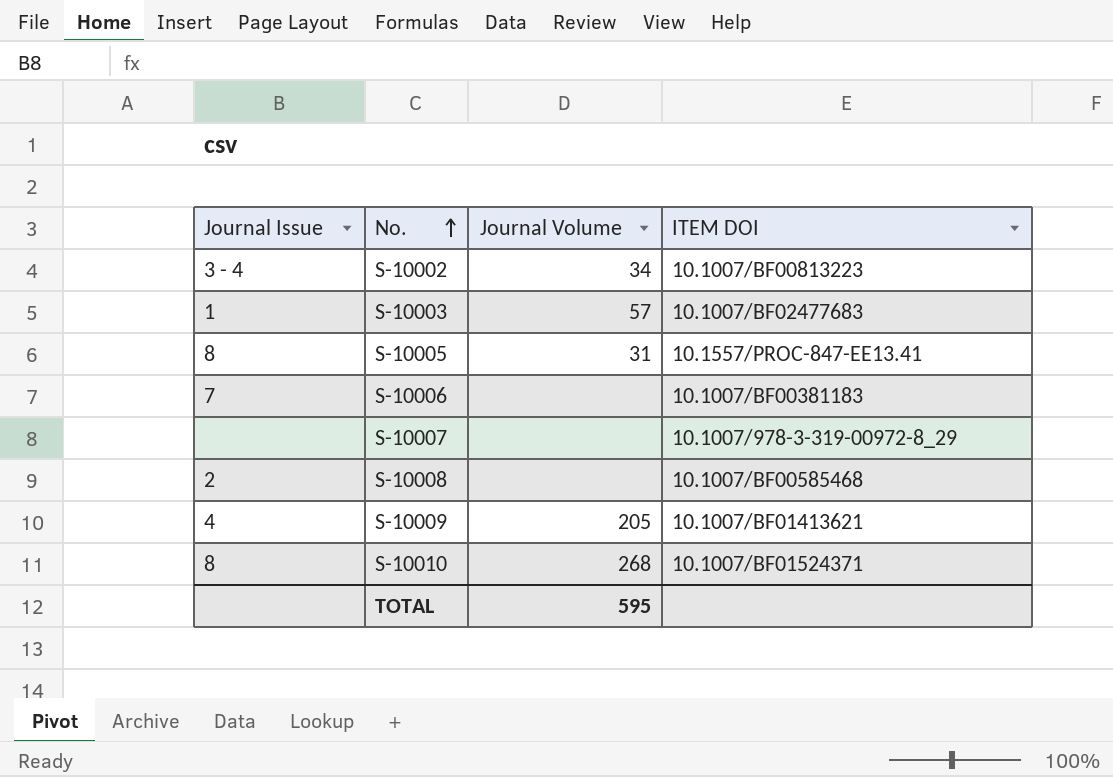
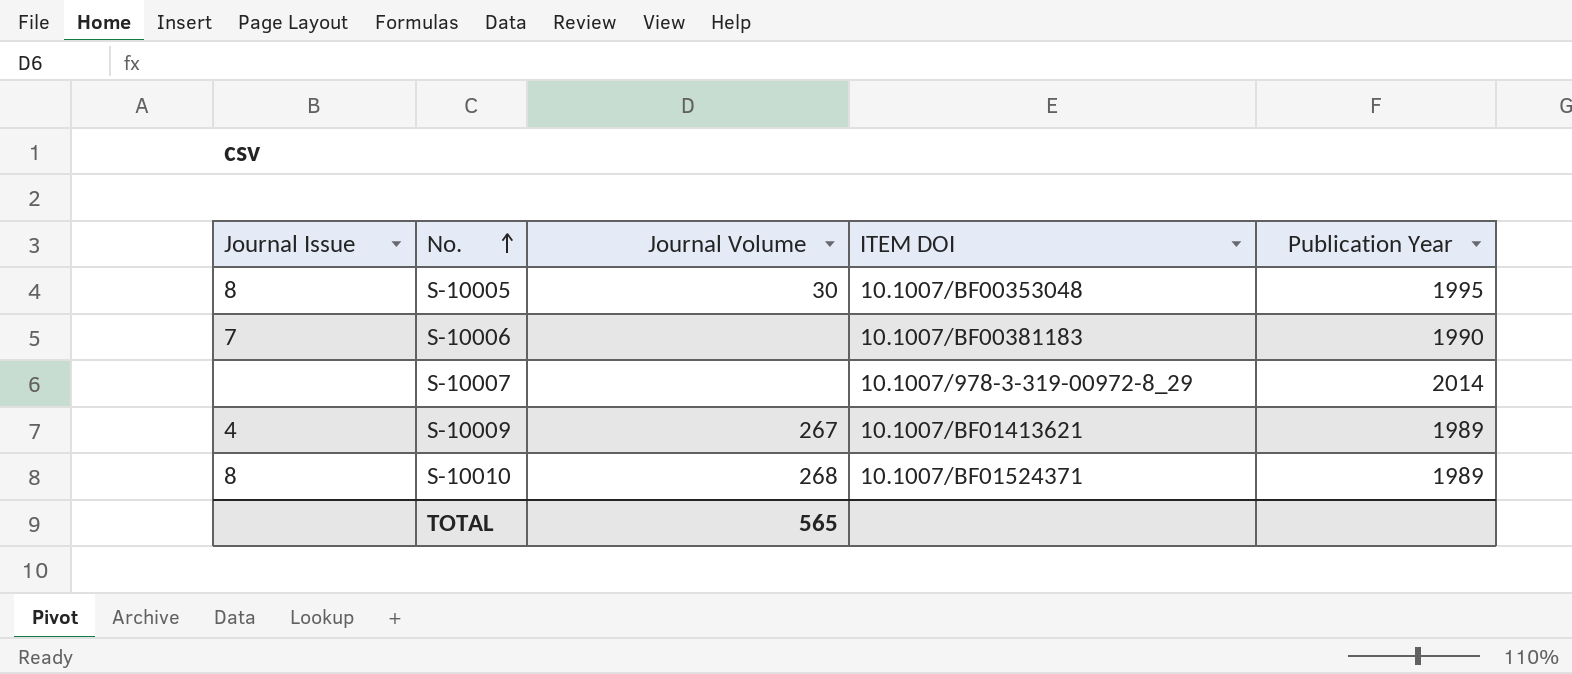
column Publication Year | position: none -> 5
row S-10002: 3 - 4 | 34 | 10.1007/BF00813223 -> none
row S-10003: 1 | 57 | 10.1007/BF02477683 -> none
row S-10008: 2 | none | 10.1007/BF00585468 -> none
S-10005 | Journal Volume: 31 -> 30
S-10005 | ITEM DOI: 10.1557/PROC-847-EE13.41 -> 10.1007/BF00353048
S-10009 | Journal Volume: 205 -> 267
TOTAL | Journal Volume: 595 -> 565

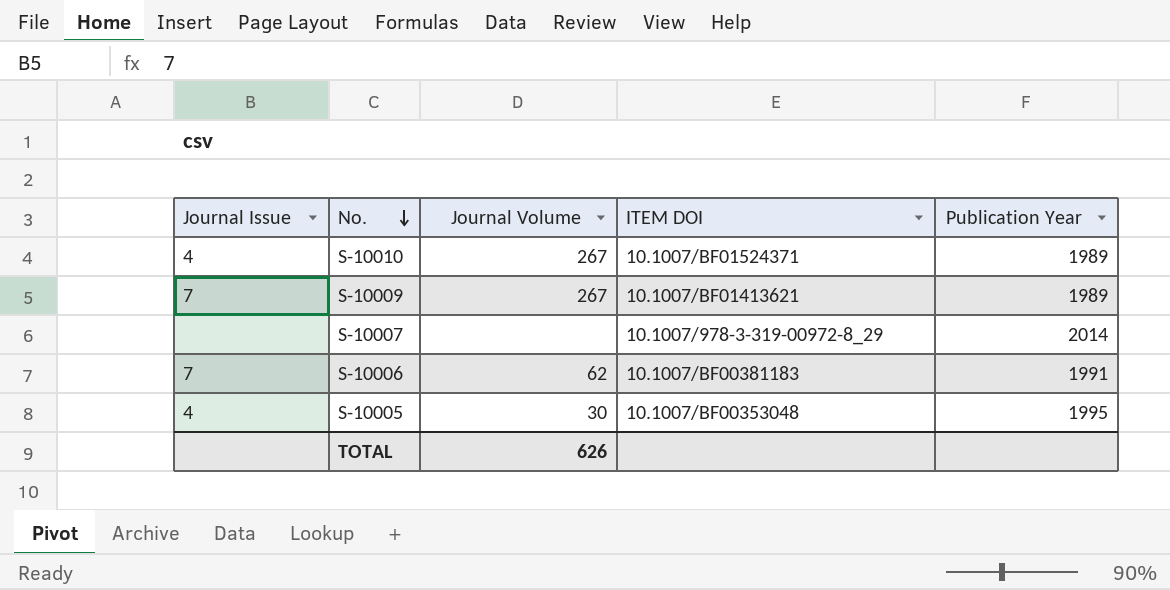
row order: No. ascending -> No. descending
S-10010 | Journal Issue: 8 -> 4
S-10010 | Journal Volume: 268 -> 267
S-10009 | Journal Issue: 4 -> 7
S-10006 | Journal Volume: none -> 62
S-10006 | Publication Year: 1990 -> 1991
S-10005 | Journal Issue: 8 -> 4
TOTAL | Journal Volume: 565 -> 626

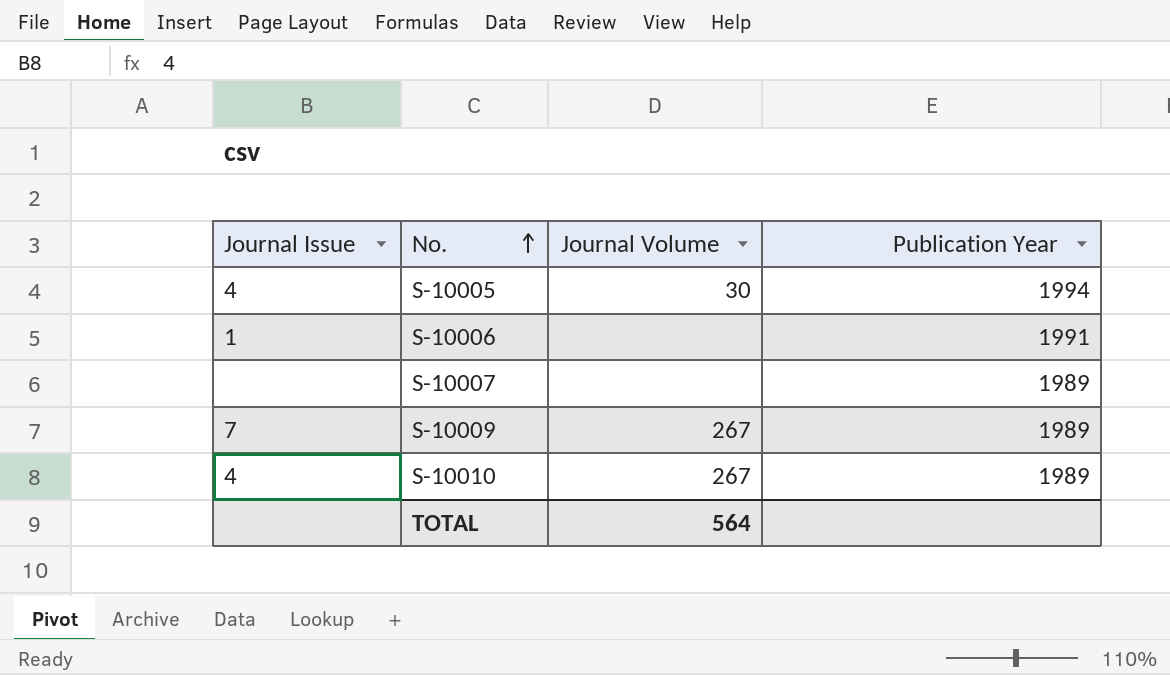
row order: No. descending -> No. ascending
column ITEM DOI | position: 4 -> none
S-10005 | Publication Year: 1995 -> 1994
S-10006 | Journal Issue: 7 -> 1
S-10006 | Journal Volume: 62 -> none
S-10007 | Publication Year: 2014 -> 1989
TOTAL | Journal Volume: 626 -> 564

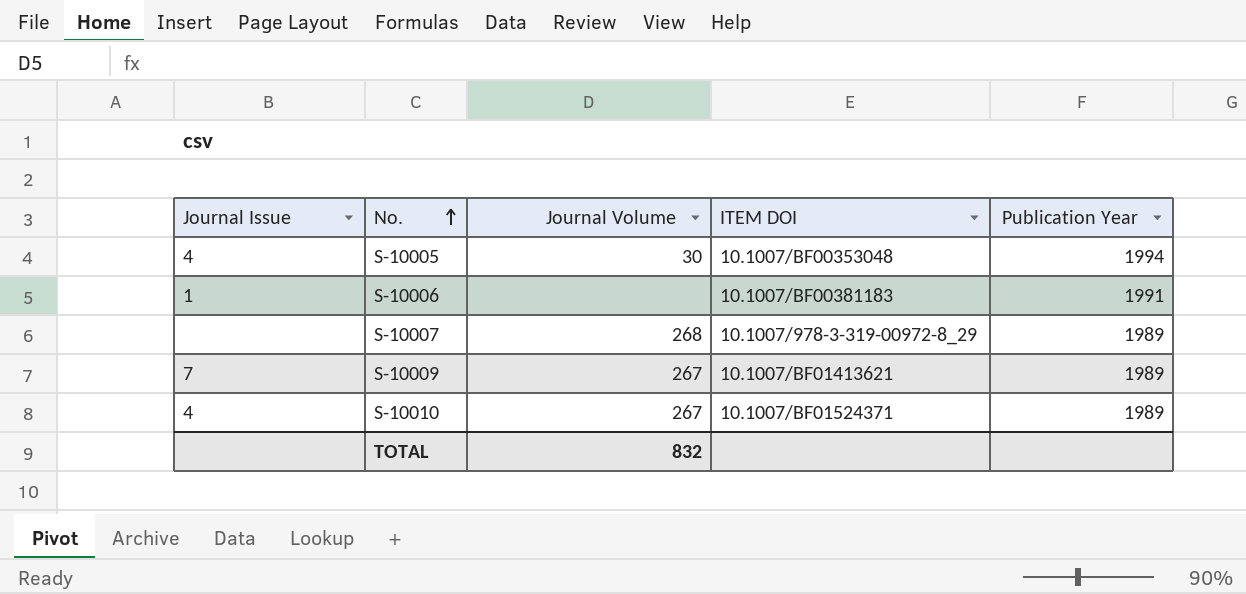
column ITEM DOI | position: none -> 4
S-10007 | Journal Volume: none -> 268
TOTAL | Journal Volume: 564 -> 832

